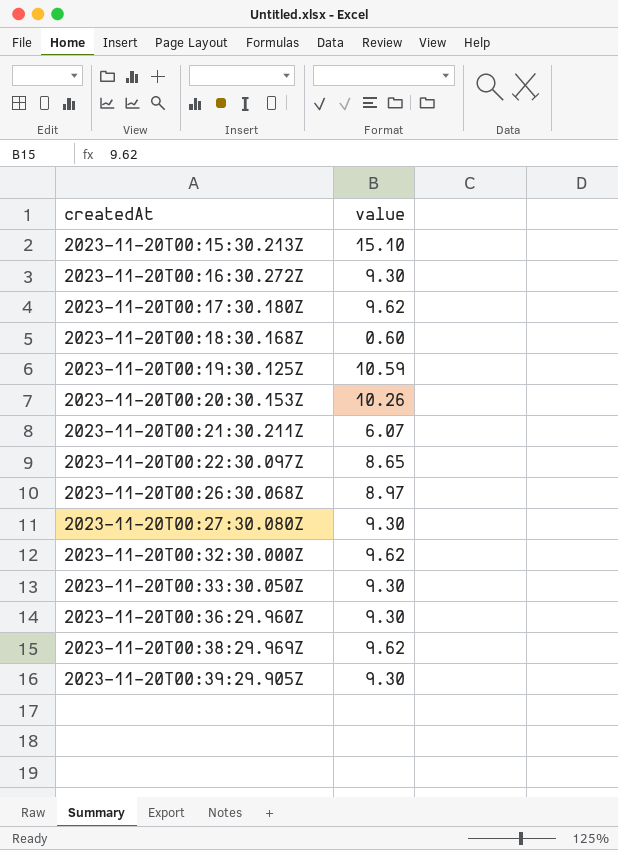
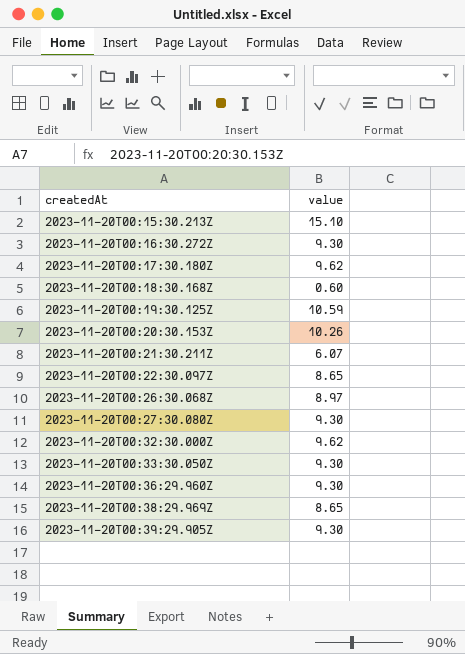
2023-11-20T00:38:29.969Z | value: 9.62 -> 8.65

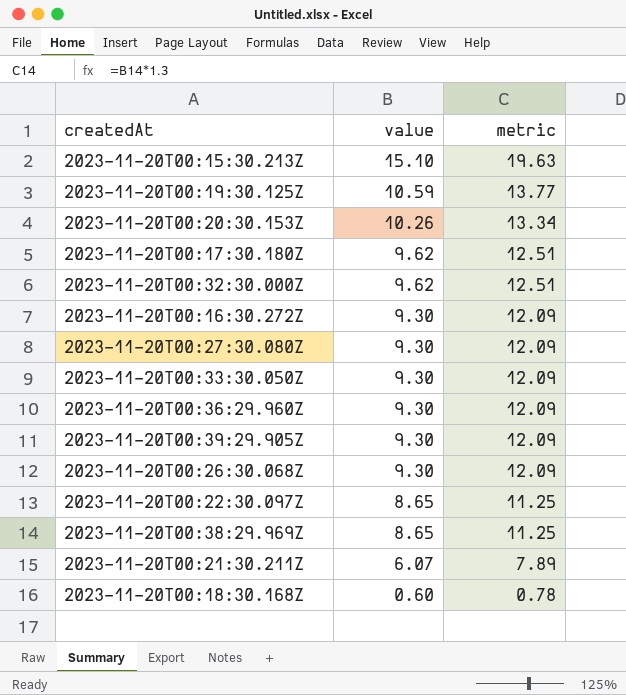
row order: createdAt ascending -> value descending
column metric | formula: none -> [value] * 1.3
2023-11-20T00:26:30.068Z | value: 8.97 -> 9.30

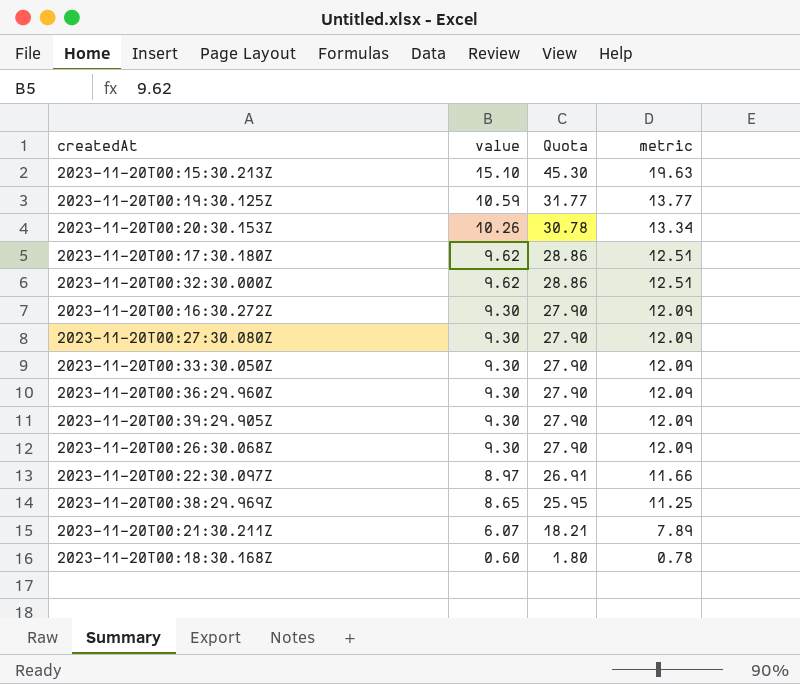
column Quota | formula: none -> [value] * 3
2023-11-20T00:22:30.097Z | value: 8.65 -> 8.97
2023-11-20T00:22:30.097Z | metric: 11.25 -> 11.66

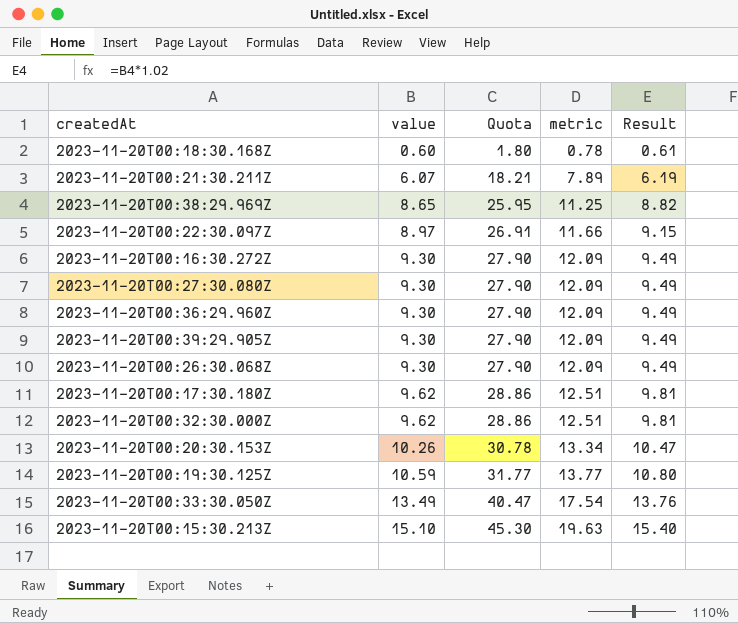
row order: value descending -> value ascending
column Result | formula: none -> [value] * 1.02
2023-11-20T00:33:30.050Z | value: 9.30 -> 13.49
2023-11-20T00:33:30.050Z | Quota: 27.90 -> 40.47
2023-11-20T00:33:30.050Z | metric: 12.09 -> 17.54

